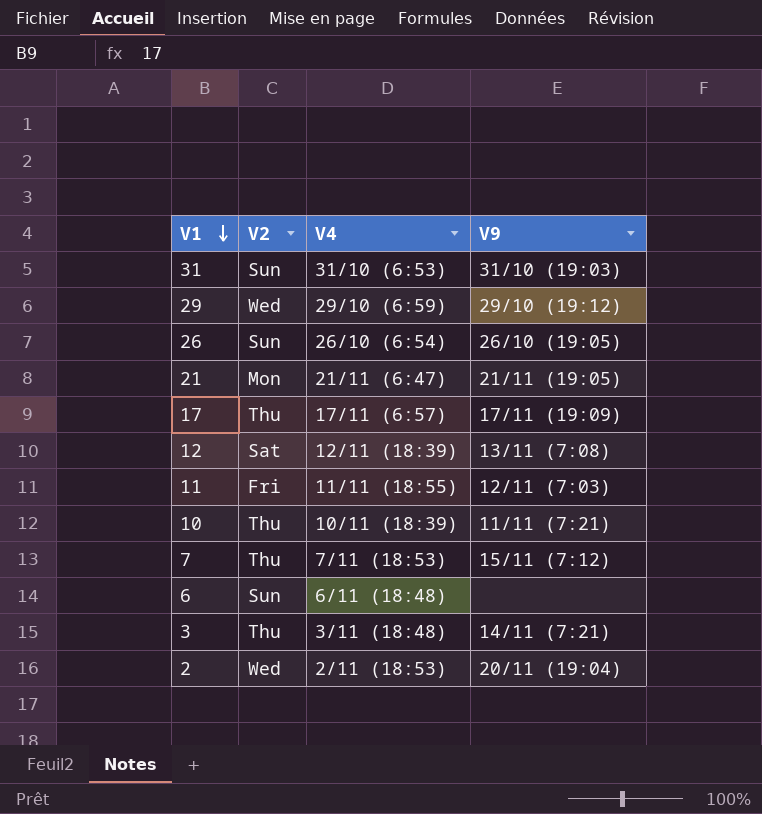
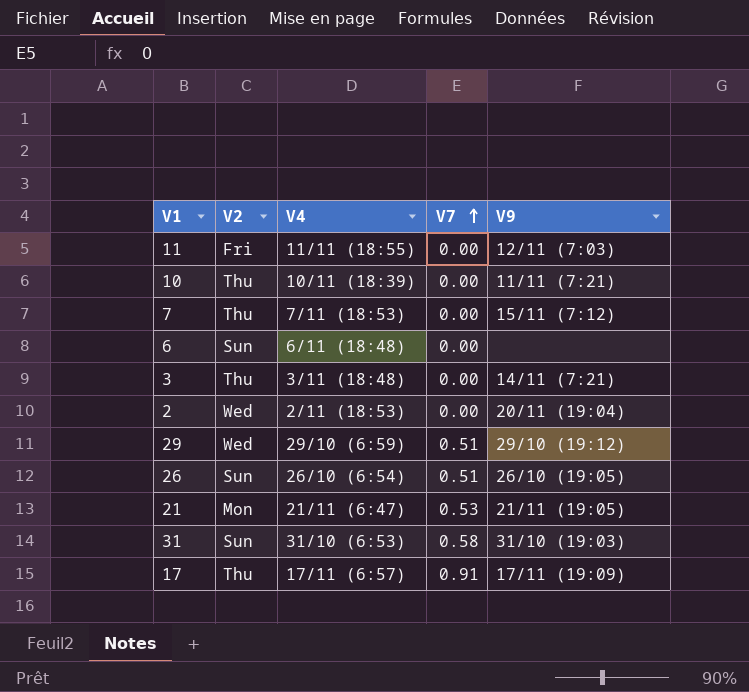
row order: V1 descending -> V7 ascending
column V7 | position: none -> 4
row 12: Sat | 12/11 (18:39) | 13/11 (7:08) -> none

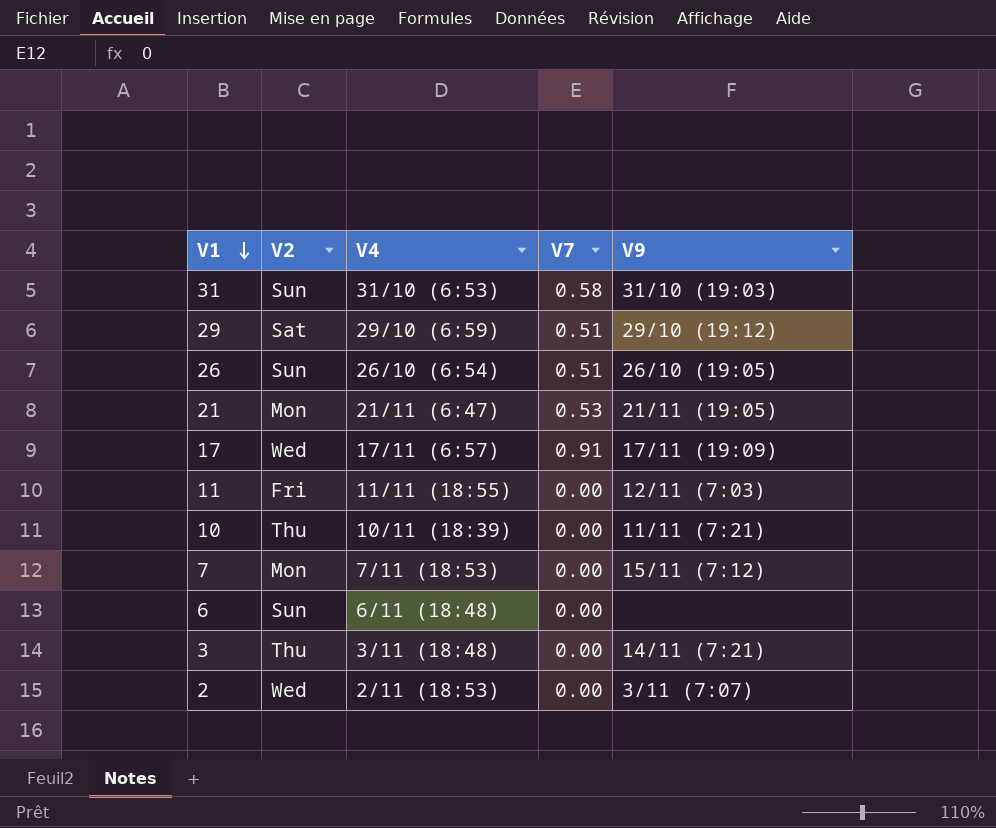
row order: V7 ascending -> V1 descending
29 | V2: Wed -> Sat
17 | V2: Thu -> Wed
7 | V2: Thu -> Mon
2 | V9: 20/11 (19:04) -> 3/11 (7:07)

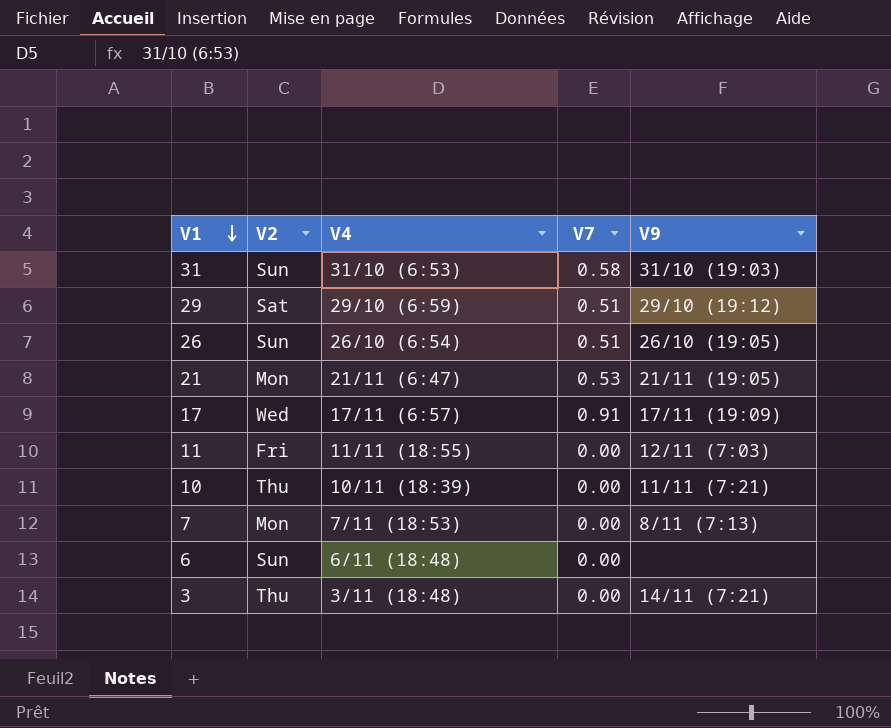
row 2: Wed | 2/11 (18:53) | 0.00 | 3/11 (7:07) -> none
7 | V9: 15/11 (7:12) -> 8/11 (7:13)

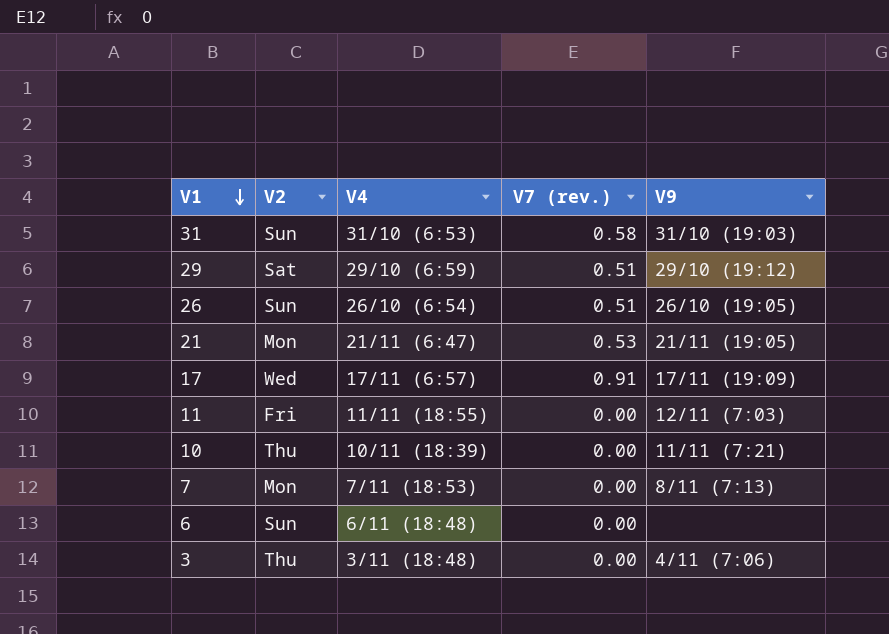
column name: V7 -> V7 (rev.)
3 | V9: 14/11 (7:21) -> 4/11 (7:06)

